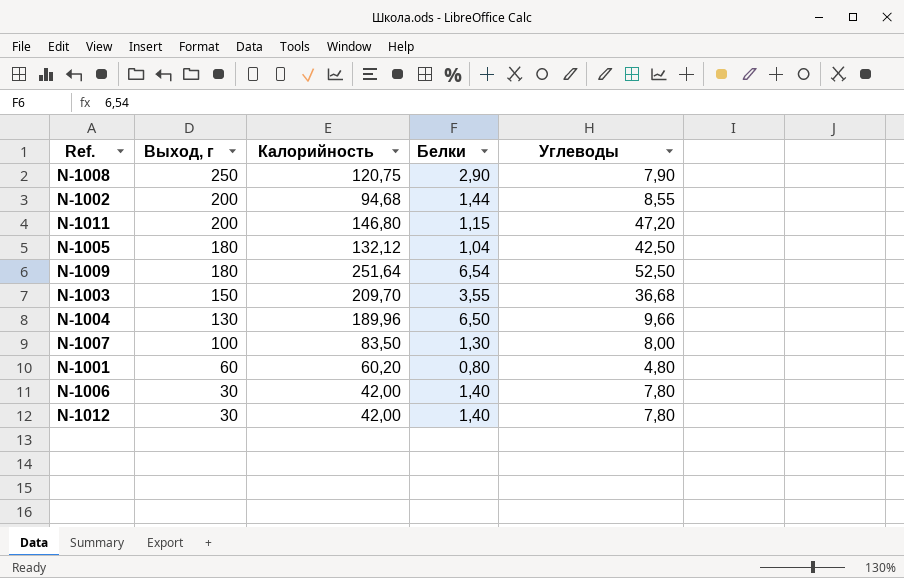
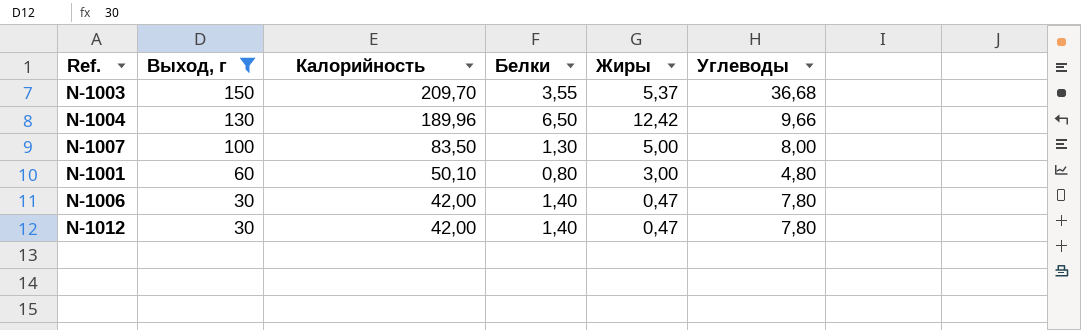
filter: none -> Выход, г <= 150
column Жиры | position: none -> 5
N-1001 | Калорийность: 60,20 -> 50,10

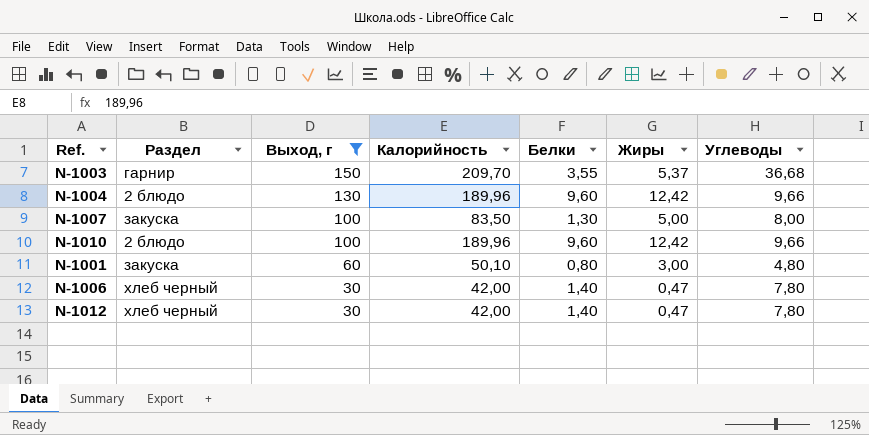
column Раздел | position: none -> 2
N-1004 | Белки: 6,50 -> 9,60
row N-1010: none -> 2 блюдо | 100 | 189,96 | 9,60 | 12,42 | 9,66

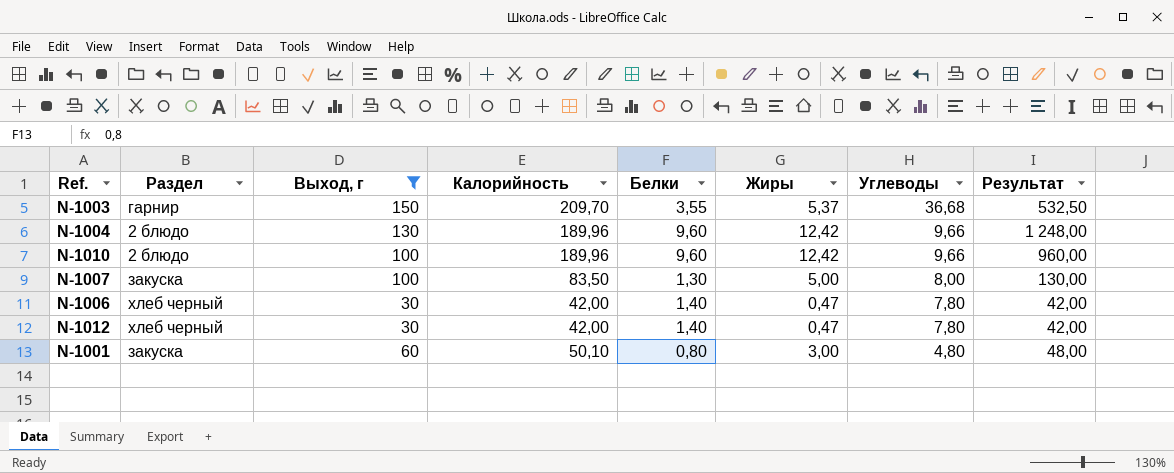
row order: Выход, г descending -> Углеводы descending
column Результат | formula: none -> [Выход, г] * [Белки]

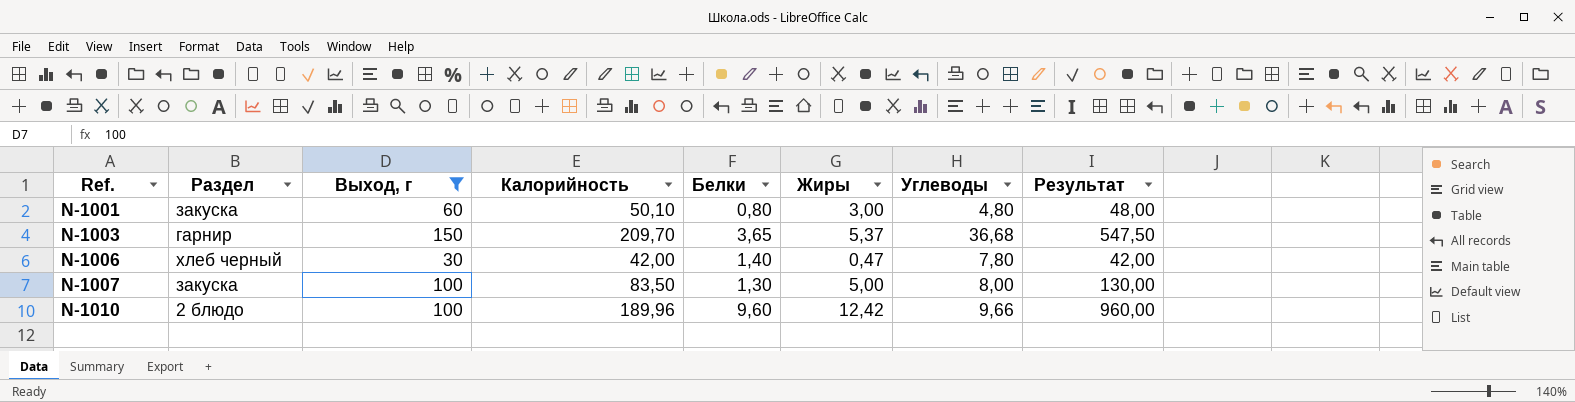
row order: Углеводы descending -> Ref. ascending
row N-1004: 2 блюдо | 130 | 189,96 | 9,60 | 12,42 | 9,66 | 1 248,00 -> none
row N-1012: хлеб черный | 30 | 42,00 | 1,40 | 0,47 | 7,80 | 42,00 -> none
N-1003 | Белки: 3,55 -> 3,65
N-1003 | Результат: 532,50 -> 547,50

